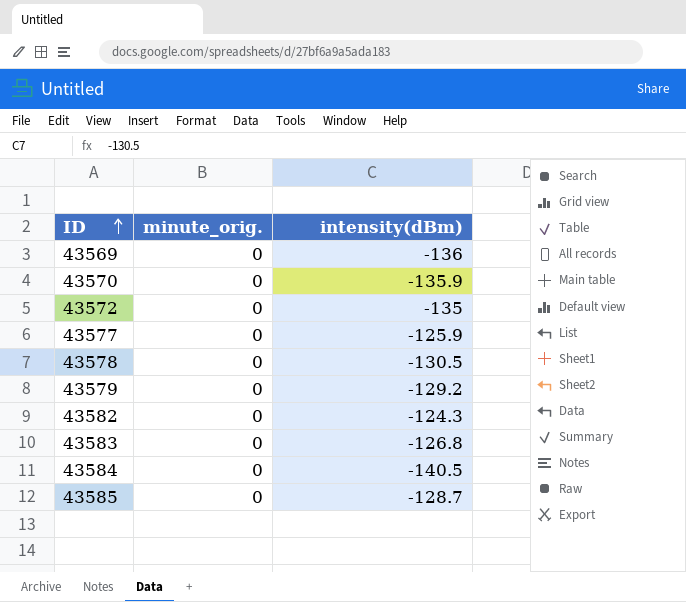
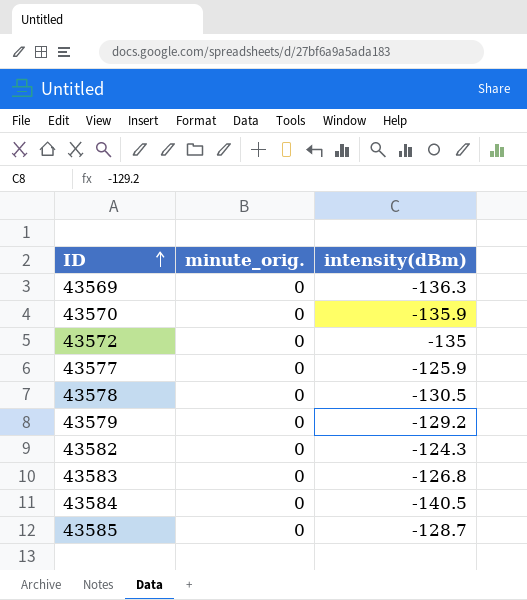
43569 | intensity(dBm): -136 -> -136.3

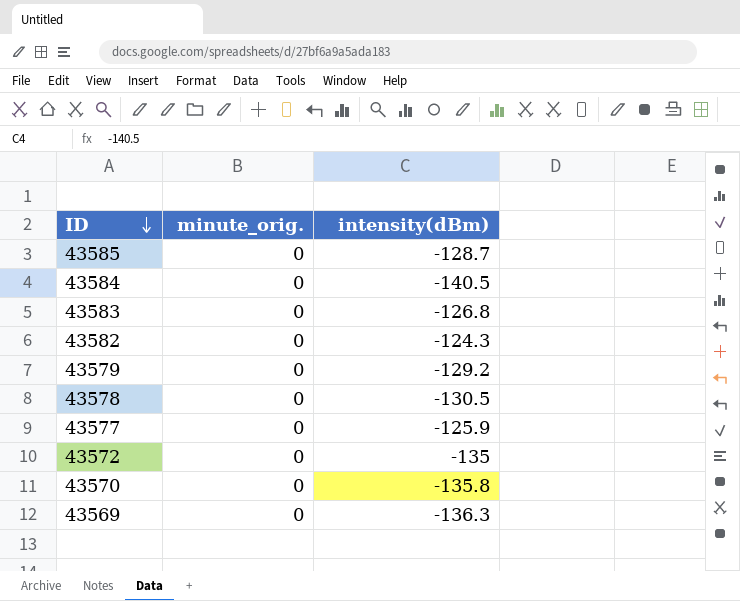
row order: ID ascending -> ID descending
43570 | intensity(dBm): -135.9 -> -135.8

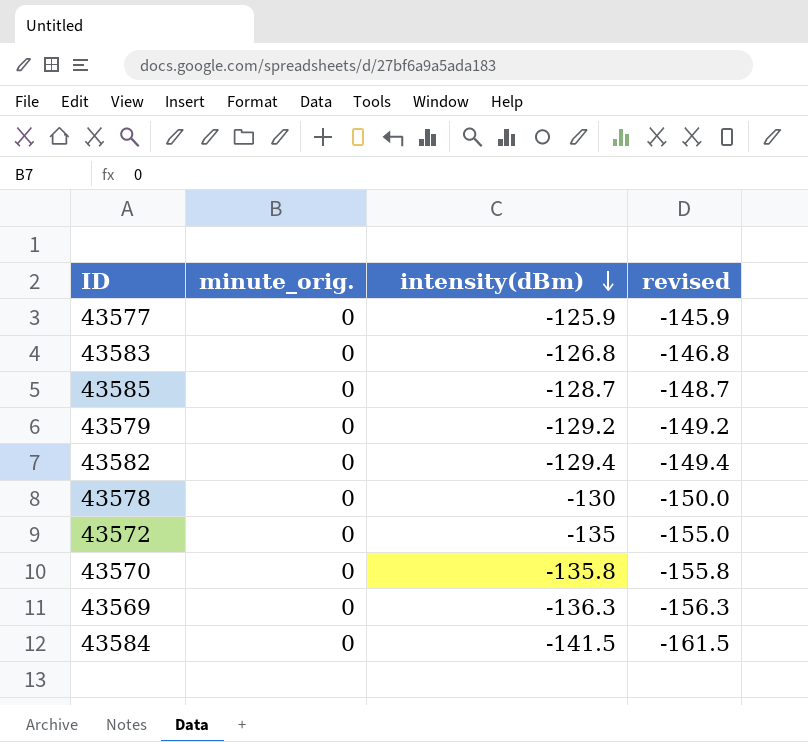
row order: ID descending -> intensity(dBm) descending
column revised | formula: none -> [intensity(dBm)] - 20
43582 | intensity(dBm): -124.3 -> -129.4
43578 | intensity(dBm): -130.5 -> -130
43584 | intensity(dBm): -140.5 -> -141.5

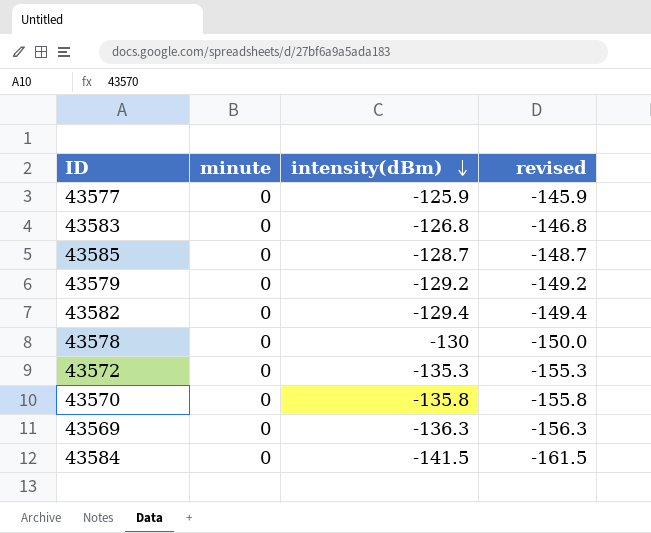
column name: minute_orig. -> minute
43572 | intensity(dBm): -135 -> -135.3
43572 | revised: -155.0 -> -155.3

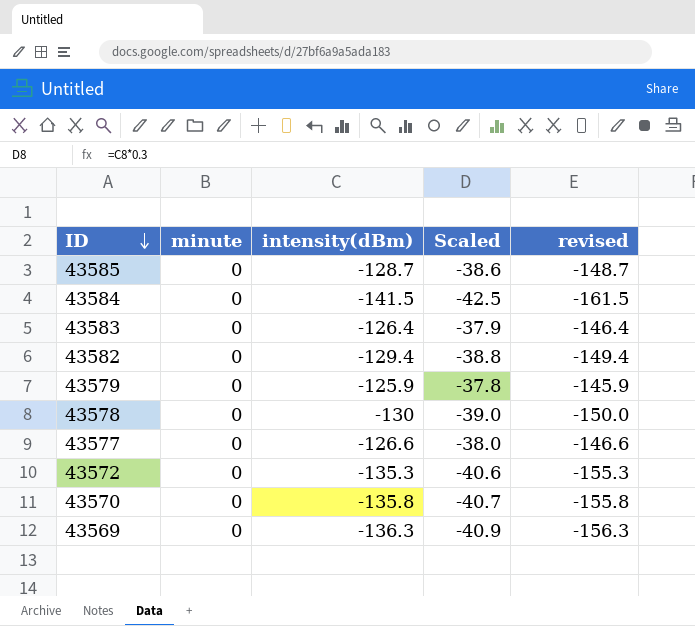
row order: intensity(dBm) descending -> ID descending
column Scaled | formula: none -> [intensity(dBm)] * 0.3
43583 | intensity(dBm): -126.8 -> -126.4
43583 | revised: -146.8 -> -146.4
43579 | intensity(dBm): -129.2 -> -125.9
43579 | revised: -149.2 -> -145.9
43577 | intensity(dBm): -125.9 -> -126.6
43577 | revised: -145.9 -> -146.6

